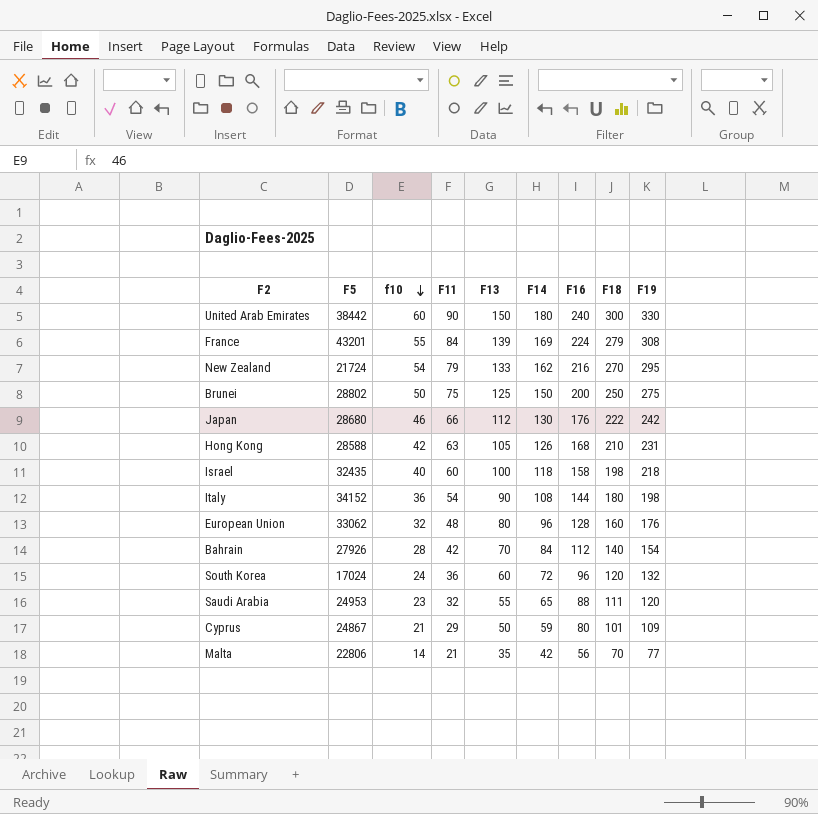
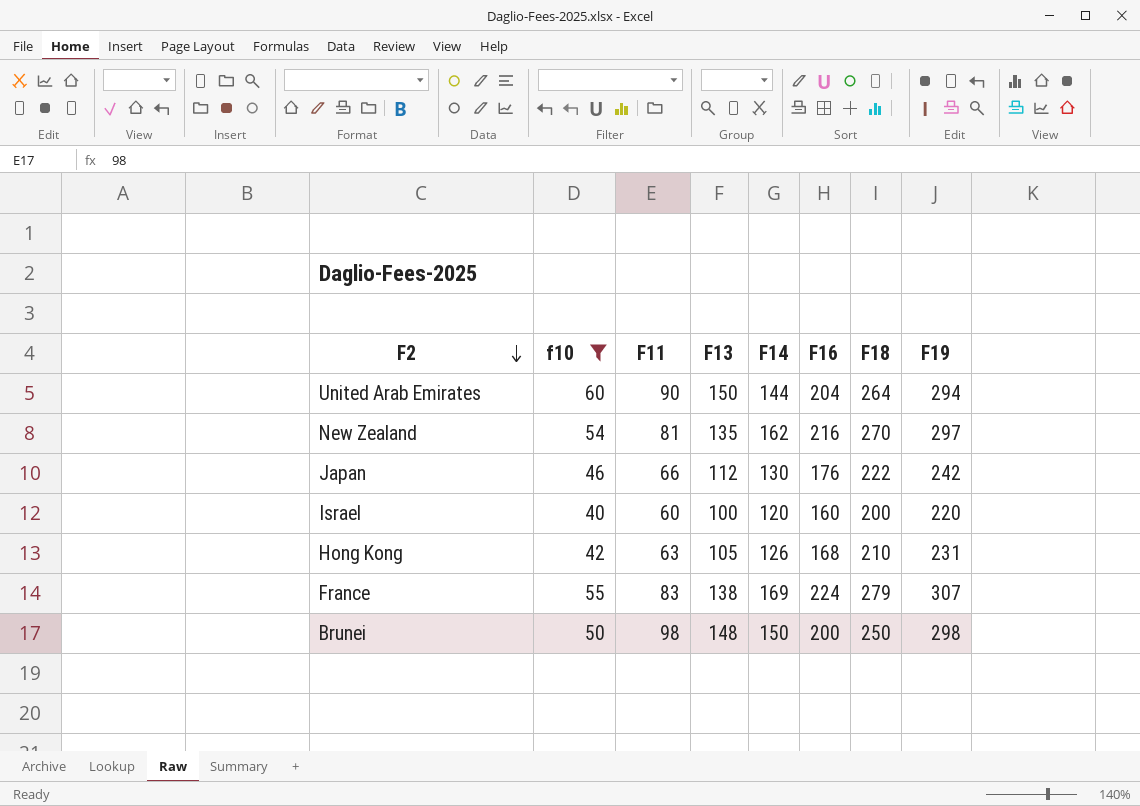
filter: none -> f10 >= 40
row order: f10 descending -> F2 descending
column F5 | position: 2 -> none
United Arab Emirates | F14: 180 -> 144
United Arab Emirates | F16: 240 -> 204
United Arab Emirates | F18: 300 -> 264
United Arab Emirates | F19: 330 -> 294
New Zealand | F11: 79 -> 81
New Zealand | F13: 133 -> 135
New Zealand | F19: 295 -> 297
Israel | F14: 118 -> 120
Israel | F16: 158 -> 160
Israel | F18: 198 -> 200
Israel | F19: 218 -> 220
France | F11: 84 -> 83
France | F13: 139 -> 138
France | F19: 308 -> 307
Brunei | F11: 75 -> 98
Brunei | F13: 125 -> 148
Brunei | F19: 275 -> 298

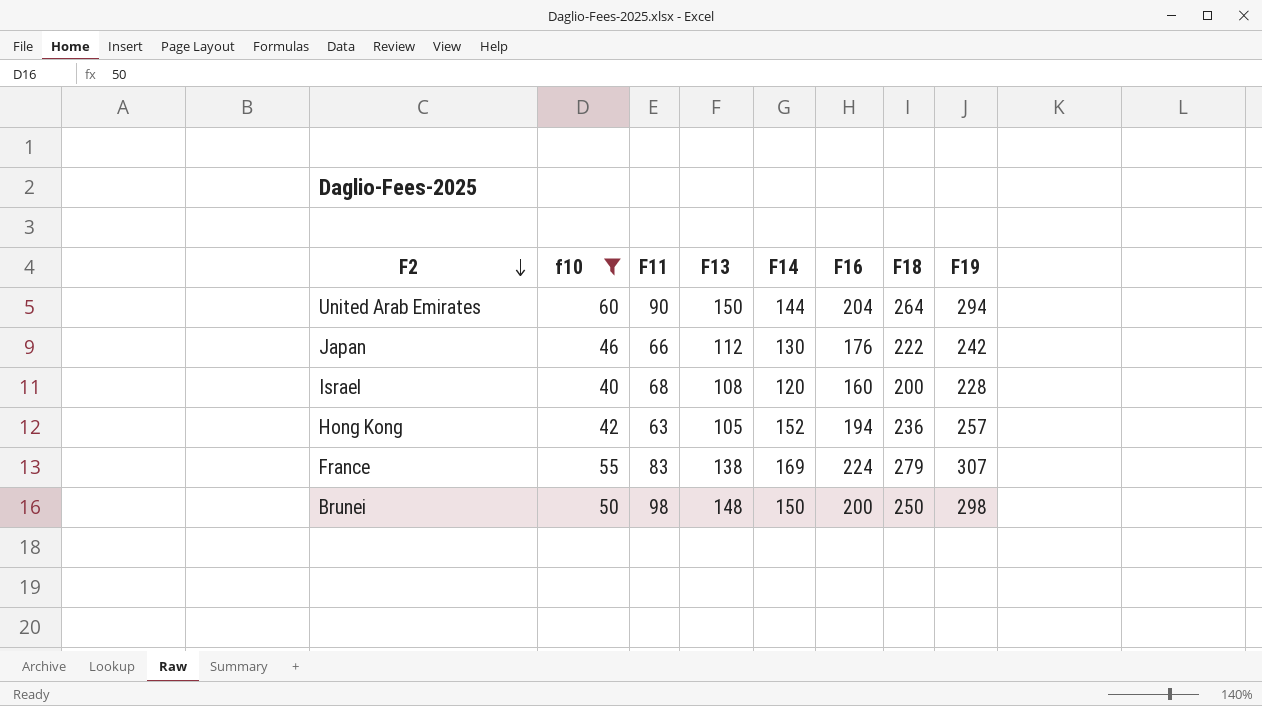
row New Zealand: 54 | 81 | 135 | 162 | 216 | 270 | 297 -> none
Israel | F11: 60 -> 68
Israel | F13: 100 -> 108
Israel | F19: 220 -> 228
Hong Kong | F14: 126 -> 152
Hong Kong | F16: 168 -> 194
Hong Kong | F18: 210 -> 236
Hong Kong | F19: 231 -> 257

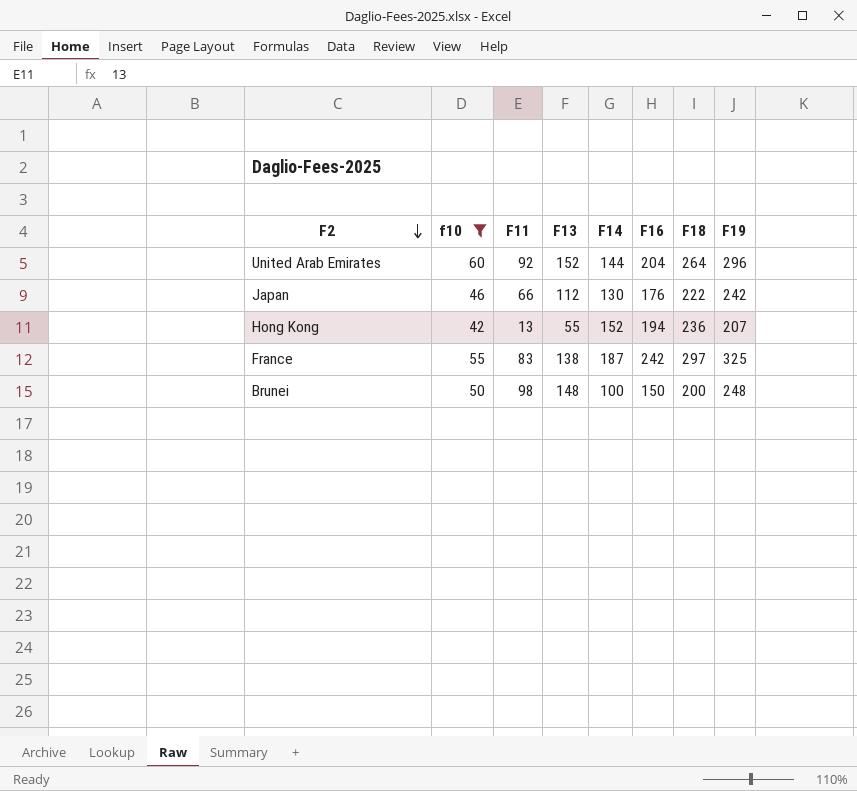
row Israel: 40 | 68 | 108 | 120 | 160 | 200 | 228 -> none
United Arab Emirates | F11: 90 -> 92
United Arab Emirates | F13: 150 -> 152
United Arab Emirates | F19: 294 -> 296
Hong Kong | F11: 63 -> 13
Hong Kong | F13: 105 -> 55
Hong Kong | F19: 257 -> 207
France | F14: 169 -> 187
France | F16: 224 -> 242
France | F18: 279 -> 297
France | F19: 307 -> 325
Brunei | F14: 150 -> 100
Brunei | F16: 200 -> 150
Brunei | F18: 250 -> 200
Brunei | F19: 298 -> 248

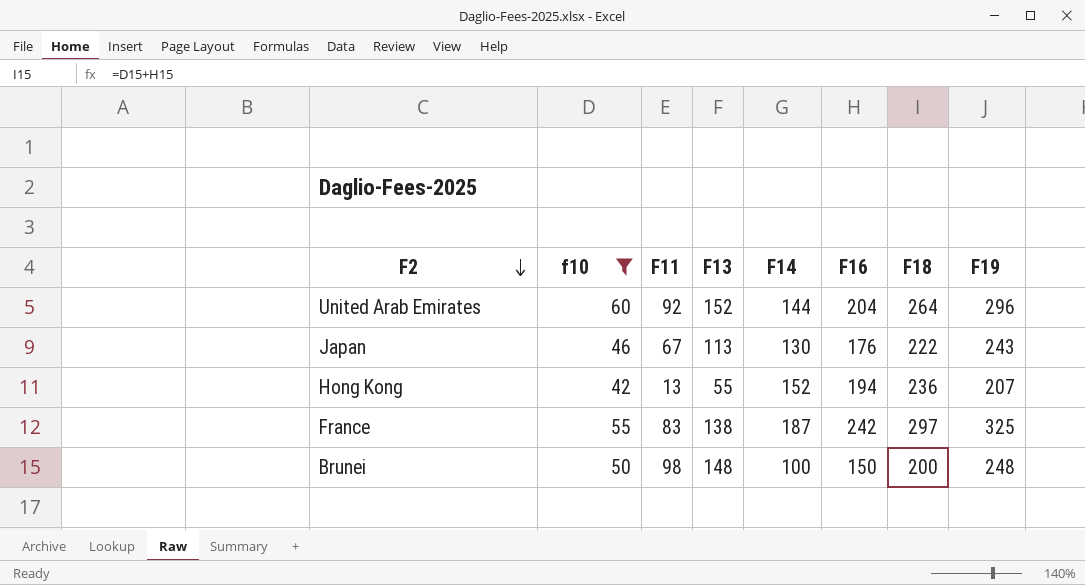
Japan | F11: 66 -> 67
Japan | F13: 112 -> 113
Japan | F19: 242 -> 243

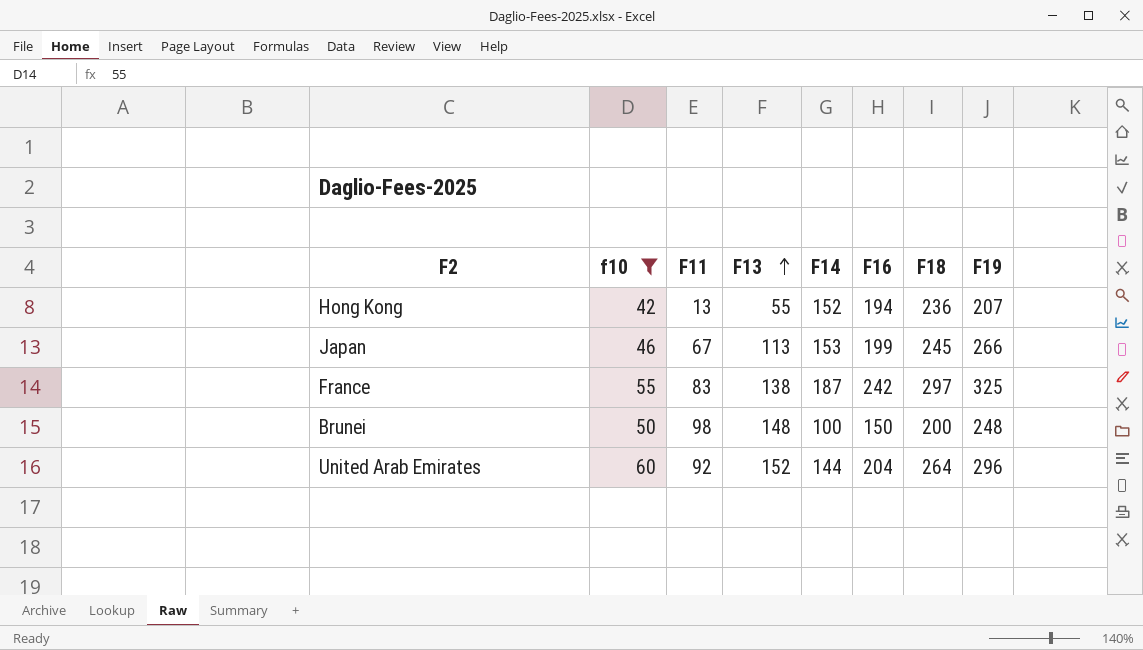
row order: F2 descending -> F13 ascending
Japan | F14: 130 -> 153
Japan | F16: 176 -> 199
Japan | F18: 222 -> 245
Japan | F19: 243 -> 266

